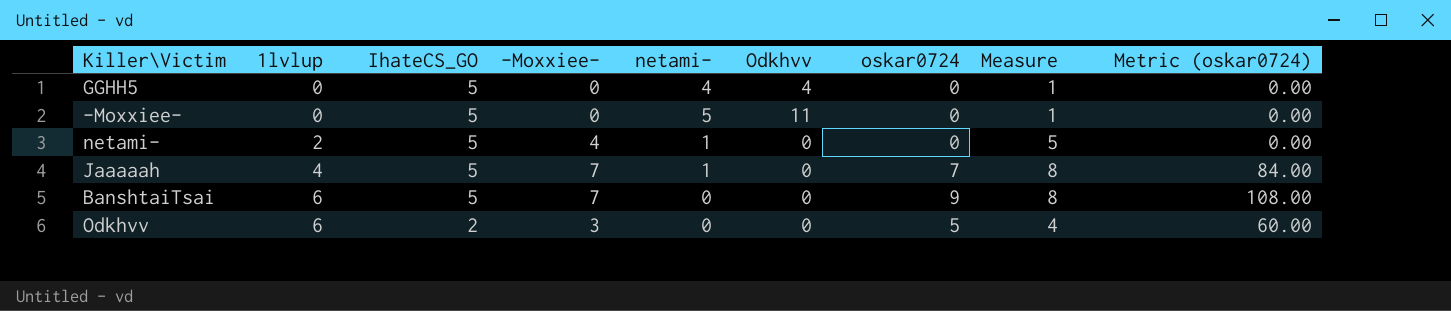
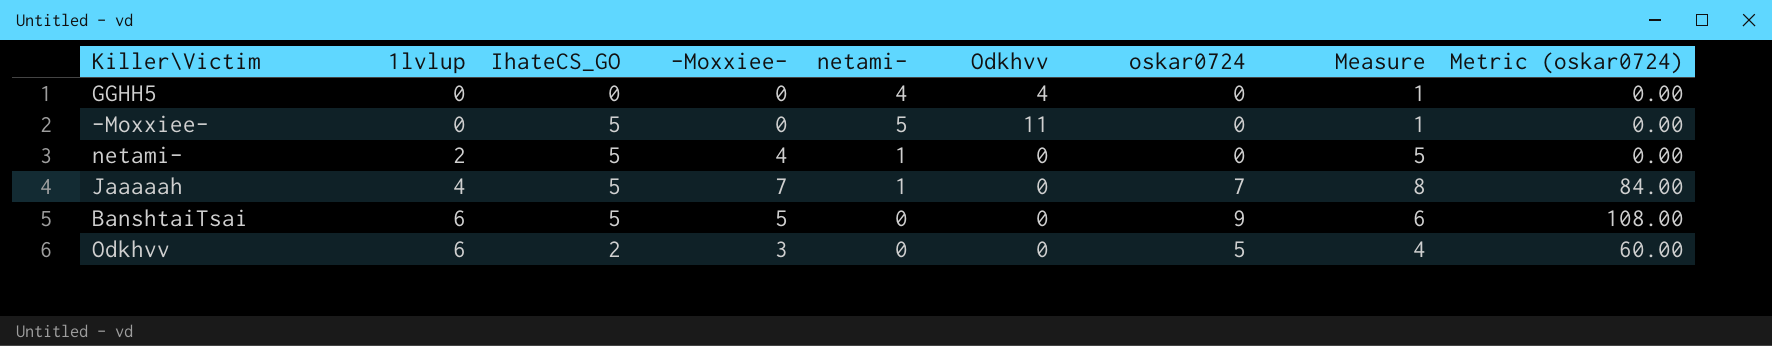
GGHH5 | IhateCS_GO: 5 -> 0
BanshtaiTsai | -Moxxiee-: 7 -> 5
BanshtaiTsai | Measure: 8 -> 6

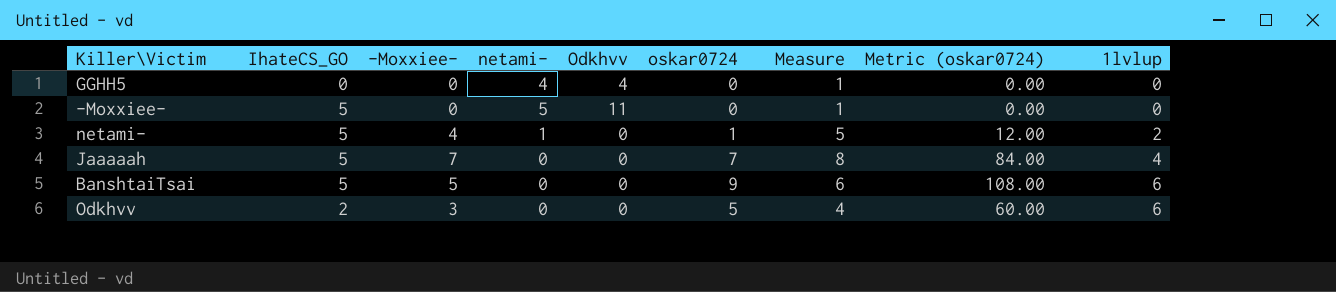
column 1lvlup | position: 2 -> 9
netami- | oskar0724: 0 -> 1
netami- | Metric (oskar0724): 0.00 -> 12.00
Jaaaaah | netami-: 1 -> 0

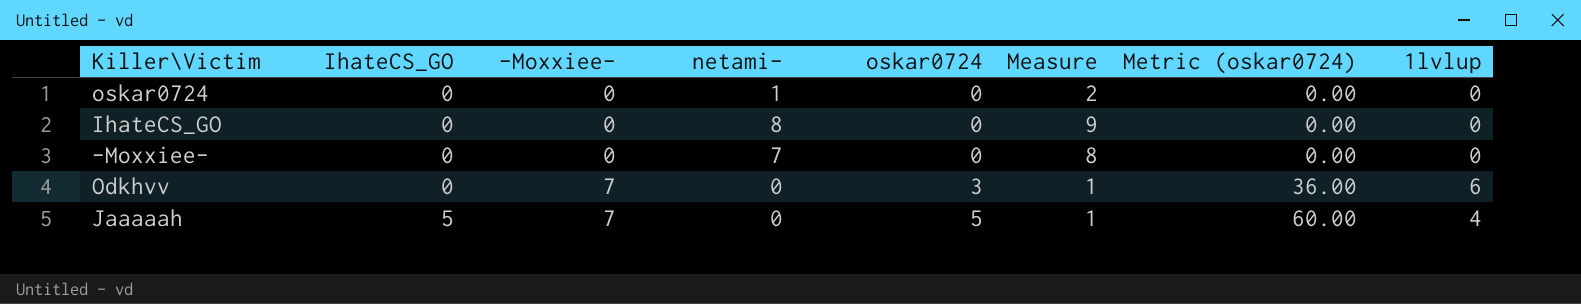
row order: 1lvlup ascending -> IhateCS_GO ascending
column Odkhvv | position: 5 -> none
column Measure | formula: [-Moxxiee-] + 1 -> [netami-] + 1
row GGHH5: 0 | 0 | 4 | 4 | 0 | 1 | 0.00 | 0 -> none
row netami-: 5 | 4 | 1 | 0 | 1 | 5 | 12.00 | 2 -> none
row BanshtaiTsai: 5 | 5 | 0 | 0 | 9 | 6 | 108.00 | 6 -> none
row oskar0724: none -> 0 | 0 | 1 | 0 | 2 | 0.00 | 0
row IhateCS_GO: none -> 0 | 0 | 8 | 0 | 9 | 0.00 | 0
-Moxxiee- | IhateCS_GO: 5 -> 0
-Moxxiee- | netami-: 5 -> 7
Odkhvv | IhateCS_GO: 2 -> 0
Odkhvv | -Moxxiee-: 3 -> 7
Odkhvv | oskar0724: 5 -> 3
Odkhvv | Metric (oskar0724): 60.00 -> 36.00
Jaaaaah | oskar0724: 7 -> 5
Jaaaaah | Metric (oskar0724): 84.00 -> 60.00

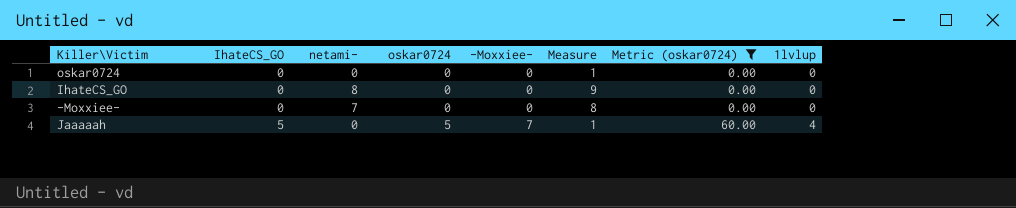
filter: none -> Metric (oskar0724) != 36.00
column -Moxxiee- | position: 3 -> 5
oskar0724 | netami-: 1 -> 0
oskar0724 | Measure: 2 -> 1

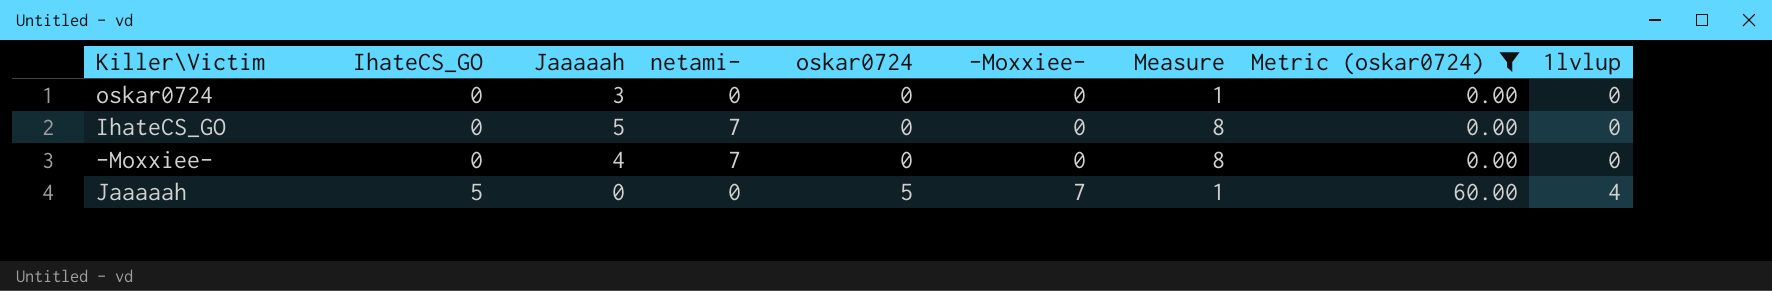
column Jaaaaah | position: none -> 3
IhateCS_GO | netami-: 8 -> 7
IhateCS_GO | Measure: 9 -> 8

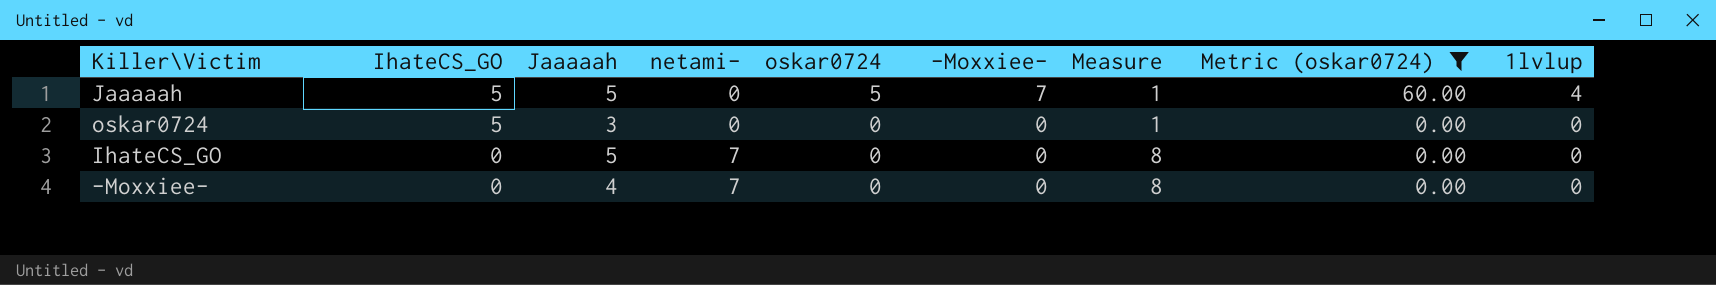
row order: IhateCS_GO ascending -> IhateCS_GO descending
Jaaaaah | Jaaaaah: 0 -> 5
oskar0724 | IhateCS_GO: 0 -> 5

